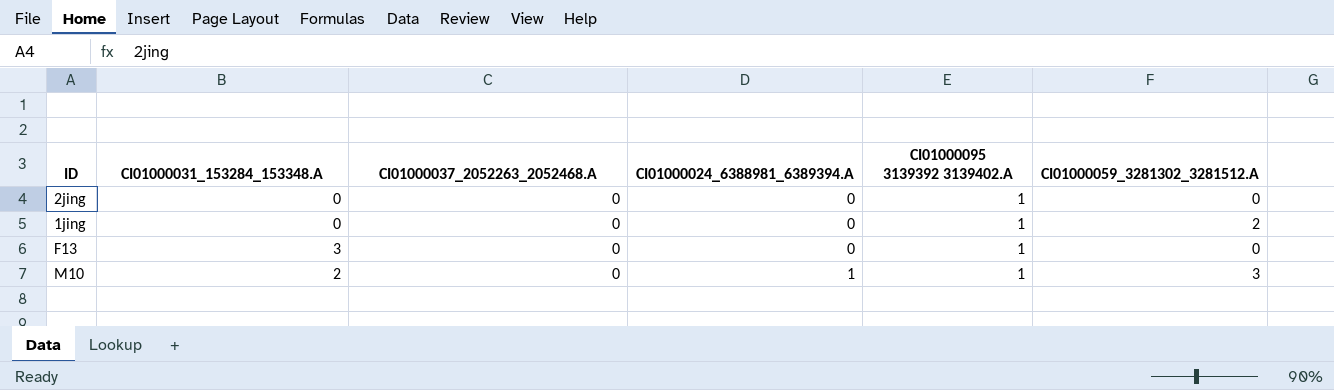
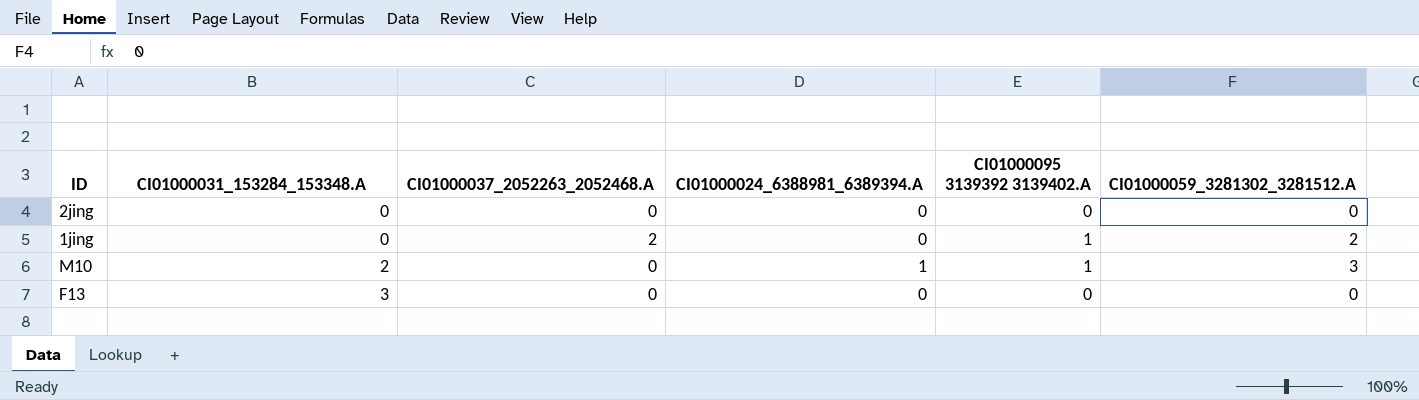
row order: CI01000024_6388981_6389394.A ascending -> CI01000031_153284_153348.A ascending
2jing | CI01000095 3139392 3139402.A: 1 -> 0
1jing | CI01000037_2052263_2052468.A: 0 -> 2
F13 | CI01000095 3139392 3139402.A: 1 -> 0

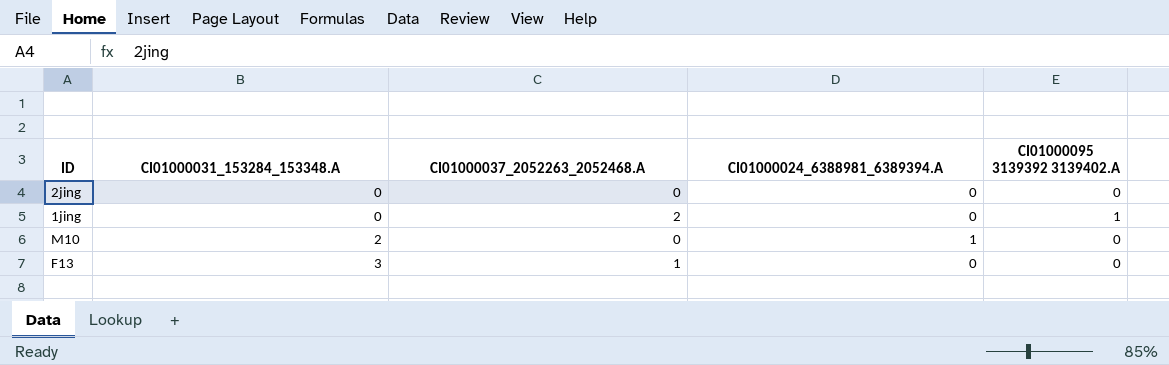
column CI01000059_3281302_3281512.A | position: 6 -> none
M10 | CI01000095 3139392 3139402.A: 1 -> 0
F13 | CI01000037_2052263_2052468.A: 0 -> 1

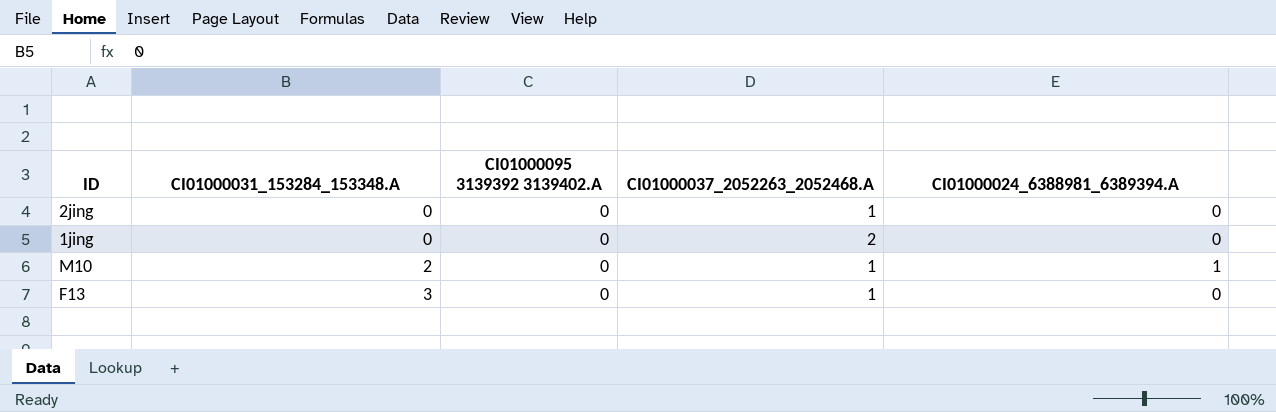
column CI01000095 3139392 3139402.A | position: 5 -> 3
2jing | CI01000037_2052263_2052468.A: 0 -> 1
1jing | CI01000095 3139392 3139402.A: 1 -> 0
M10 | CI01000037_2052263_2052468.A: 0 -> 1

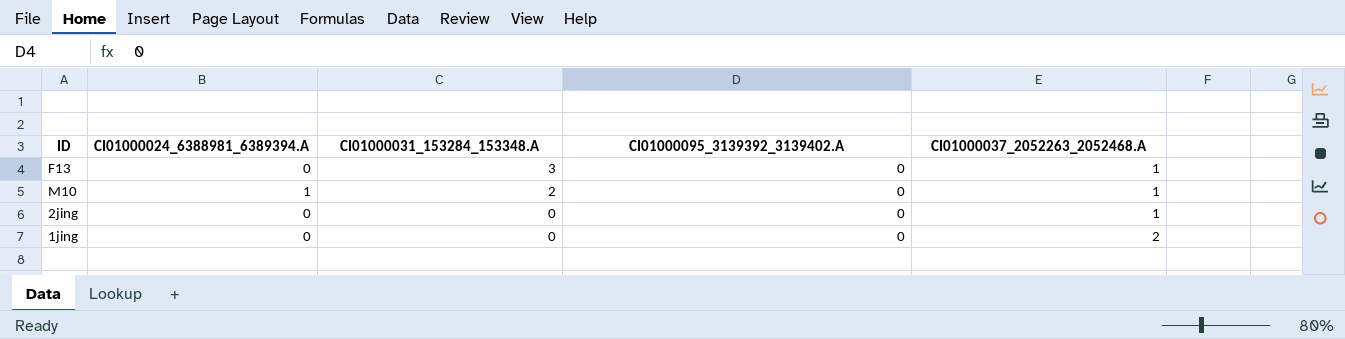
row order: CI01000031_153284_153348.A ascending -> CI01000031_153284_153348.A descending
column CI01000024_6388981_6389394.A | position: 5 -> 2
column name: CI01000095 3139392 3139402.A -> CI01000095_3139392_3139402.A

